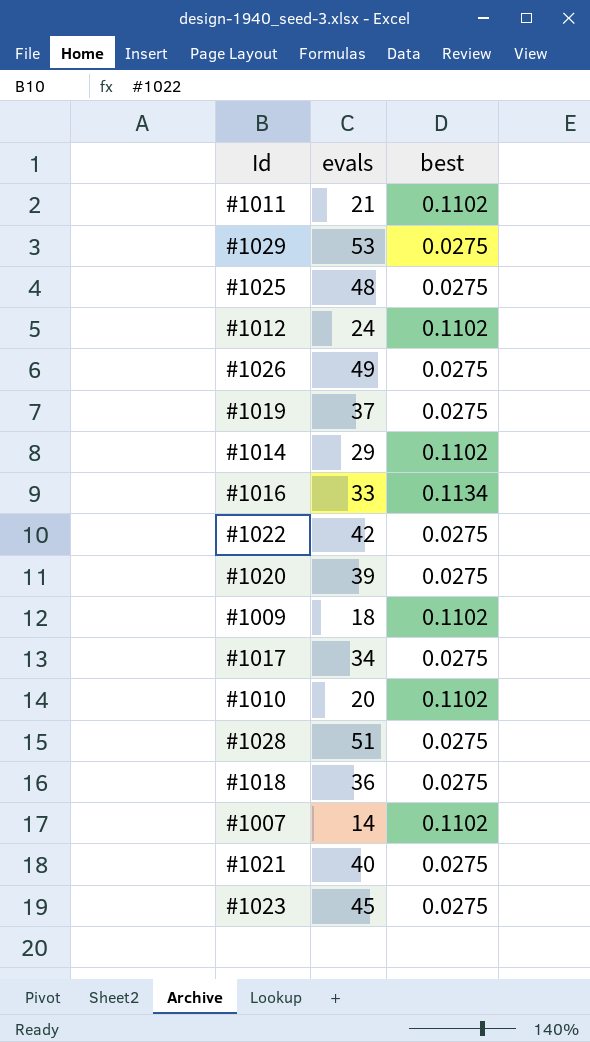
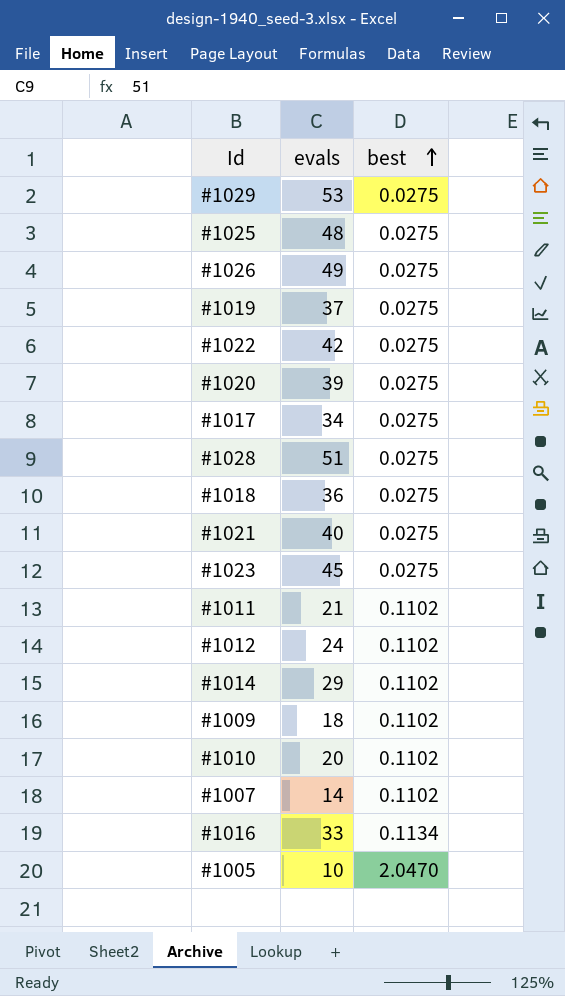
row order: none -> best ascending
row #1005: none -> 10 | 2.0470

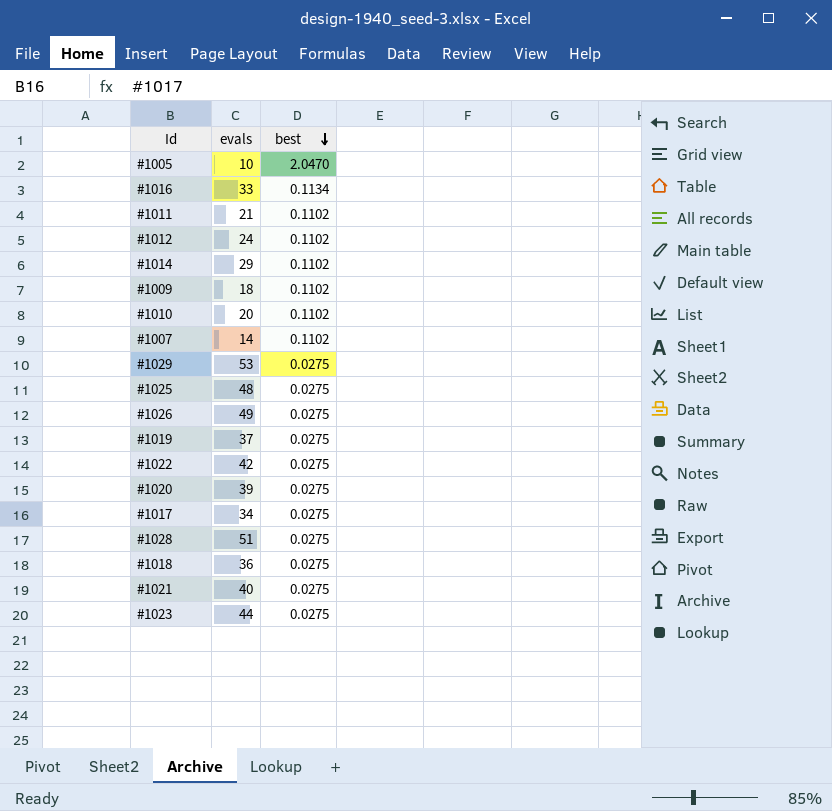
row order: best ascending -> best descending
#1023 | evals: 45 -> 44

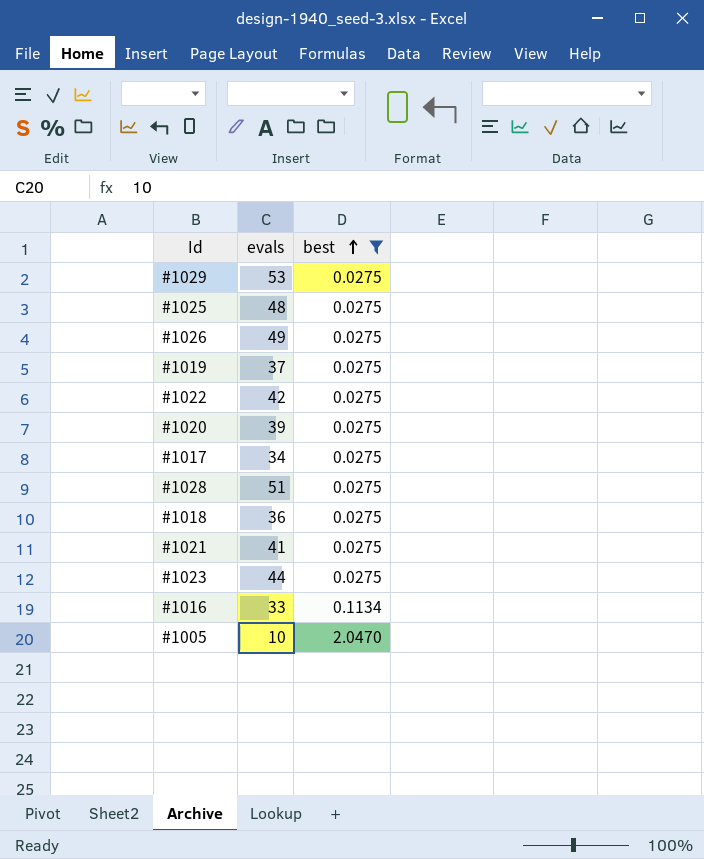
filter: none -> best != 0.1102
row order: best descending -> best ascending
#1021 | evals: 40 -> 41

